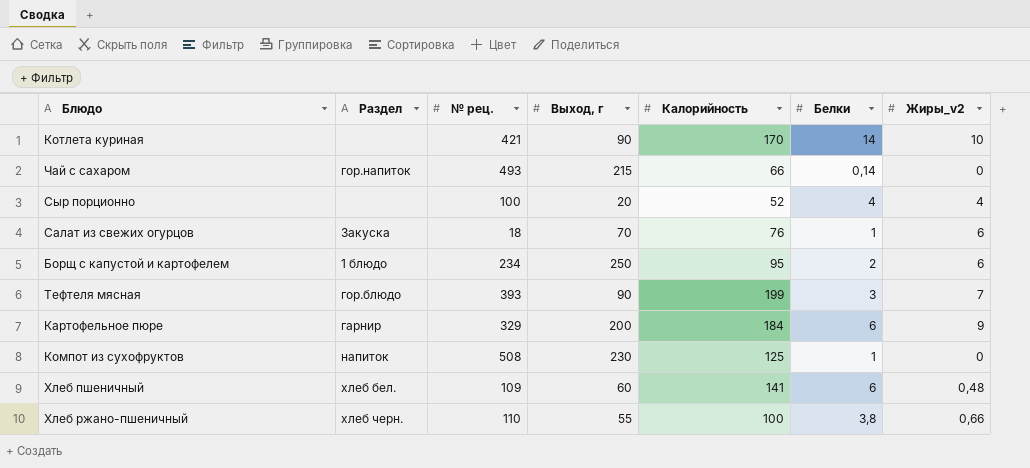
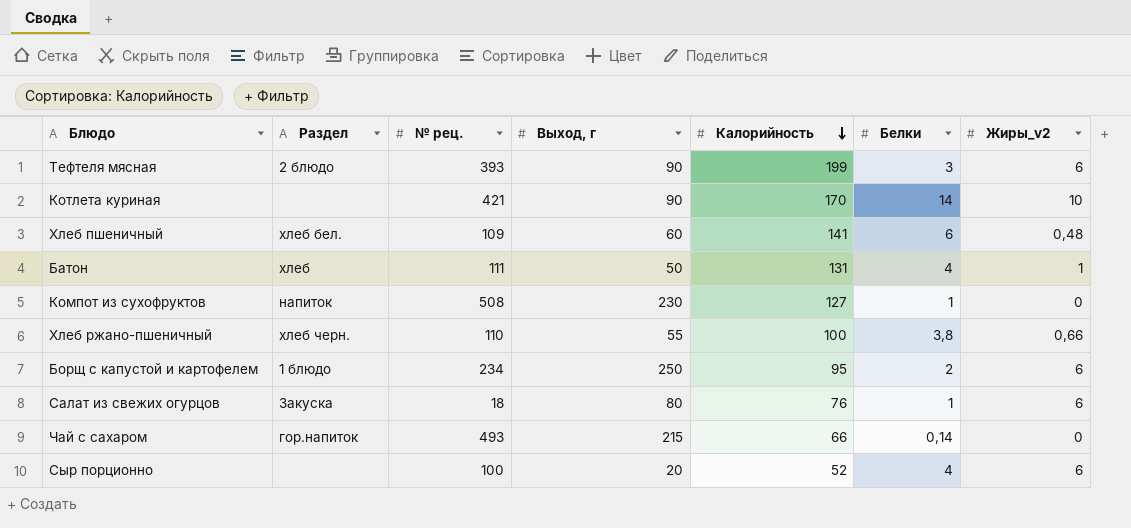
row order: none -> Калорийность descending
row Картофельное пюре: гарнир | 329 | 200 | 184 | 6 | 9 -> none
Тефтеля мясная | Раздел: гор.блюдо -> 2 блюдо
Тефтеля мясная | Жиры_v2: 7 -> 6
row Батон: none -> хлеб | 111 | 50 | 131 | 4 | 1
Компот из сухофруктов | Калорийность: 125 -> 127
Салат из свежих огурцов | Выход, г: 70 -> 80
Сыр порционно | Жиры_v2: 4 -> 6

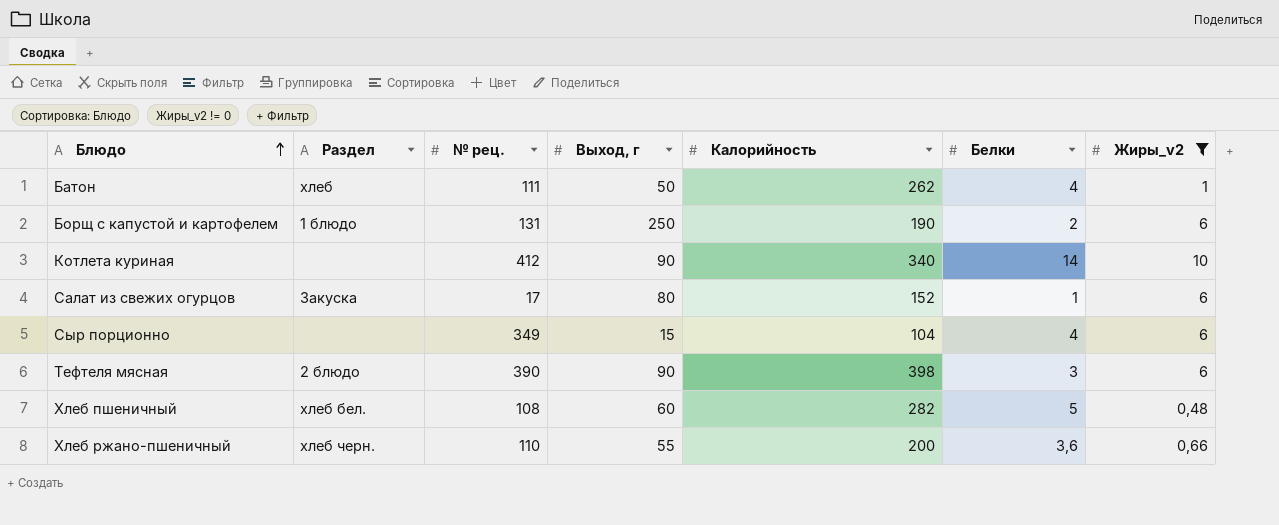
filter: none -> Жиры_v2 != 0
row order: Калорийность descending -> Блюдо ascending
Батон | Калорийность: 131 -> 262
Борщ с капустой и картофелем | № рец.: 234 -> 131
Борщ с капустой и картофелем | Калорийность: 95 -> 190
Котлета куриная | № рец.: 421 -> 412
Котлета куриная | Калорийность: 170 -> 340
Салат из свежих огурцов | № рец.: 18 -> 17
Салат из свежих огурцов | Калорийность: 76 -> 152
Сыр порционно | № рец.: 100 -> 349
Сыр порционно | Выход, г: 20 -> 15
Сыр порционно | Калорийность: 52 -> 104
Тефтеля мясная | № рец.: 393 -> 390
Тефтеля мясная | Калорийность: 199 -> 398
Хлеб пшеничный | № рец.: 109 -> 108
Хлеб пшеничный | Калорийность: 141 -> 282
Хлеб пшеничный | Белки: 6 -> 5
Хлеб ржано-пшеничный | Калорийность: 100 -> 200
Хлеб ржано-пшеничный | Белки: 3,8 -> 3,6

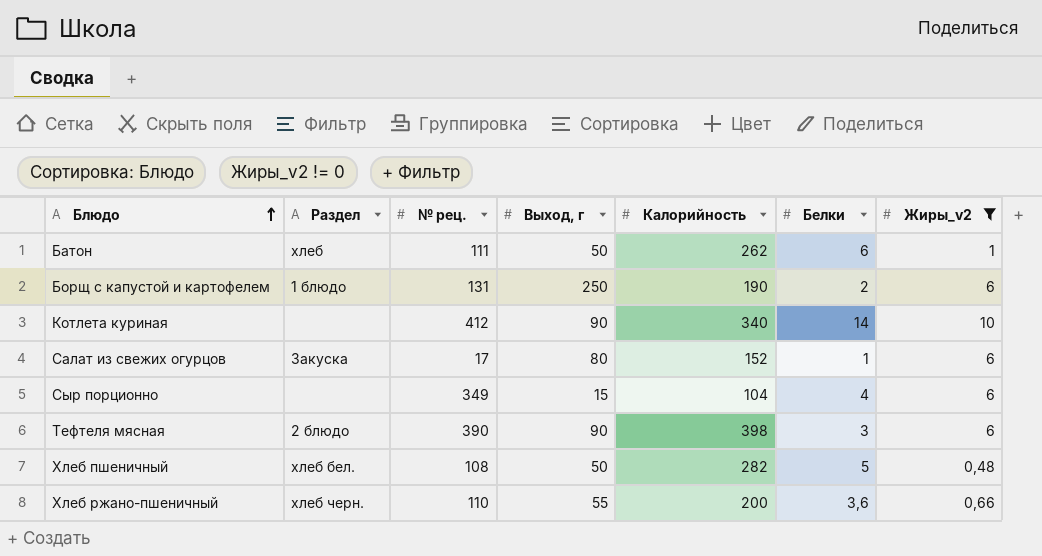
Батон | Белки: 4 -> 6
Хлеб пшеничный | Выход, г: 60 -> 50

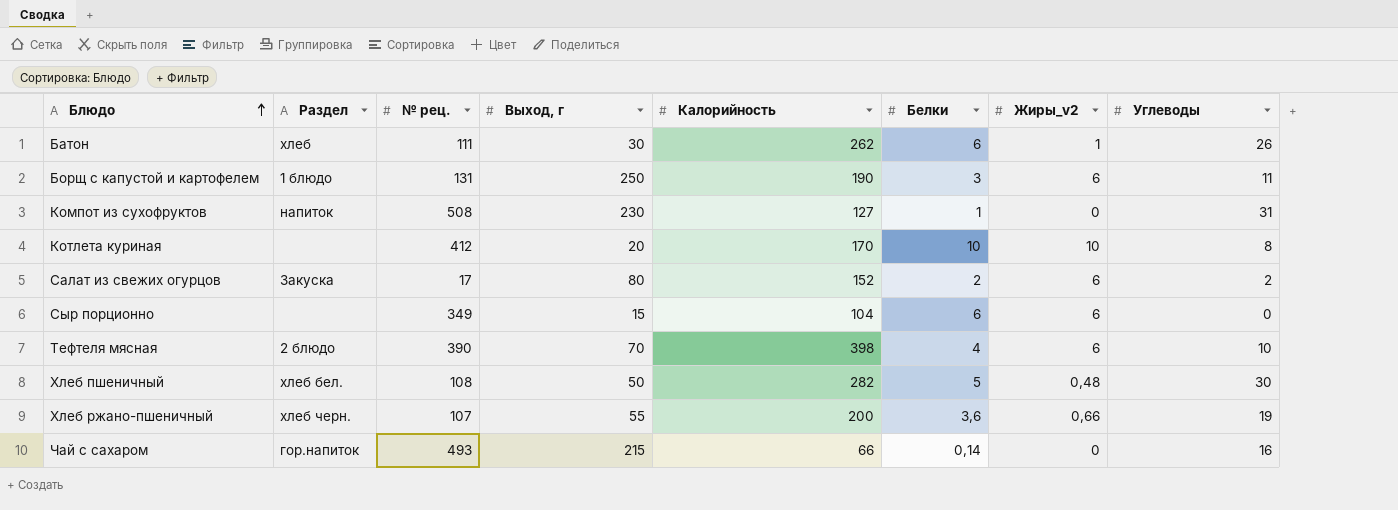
filter: Жиры_v2 != 0 -> none
column Углеводы | position: none -> 8
Батон | Выход, г: 50 -> 30
Борщ с капустой и картофелем | Белки: 2 -> 3
Котлета куриная | Выход, г: 90 -> 20
Котлета куриная | Калорийность: 340 -> 170
Котлета куриная | Белки: 14 -> 10
Салат из свежих огурцов | Белки: 1 -> 2
Сыр порционно | Белки: 4 -> 6
Тефтеля мясная | Выход, г: 90 -> 70
Тефтеля мясная | Белки: 3 -> 4
Хлеб ржано-пшеничный | № рец.: 110 -> 107

